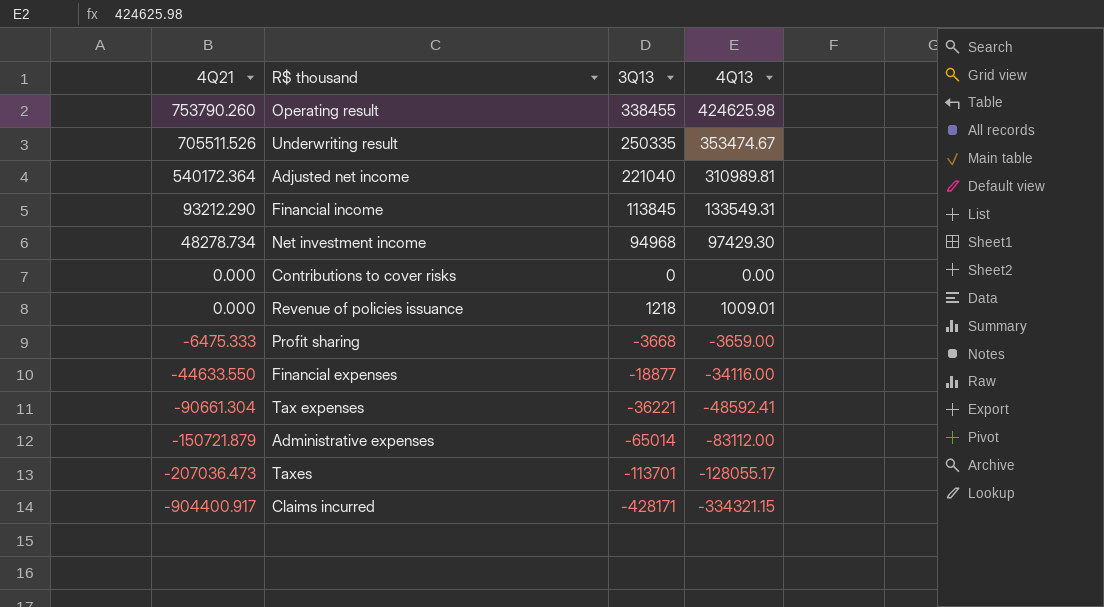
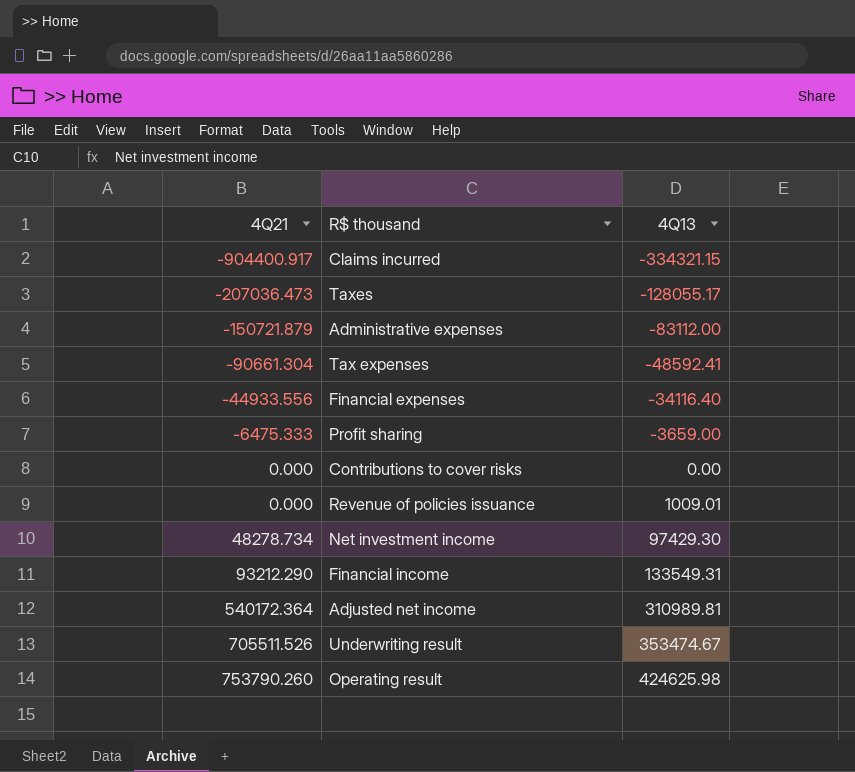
row order: 4Q21 descending -> 4Q21 ascending
column 3Q13 | position: 3 -> none
Financial expenses | 4Q21: -44633.550 -> -44933.556
Financial expenses | 4Q13: -34116.00 -> -34116.40

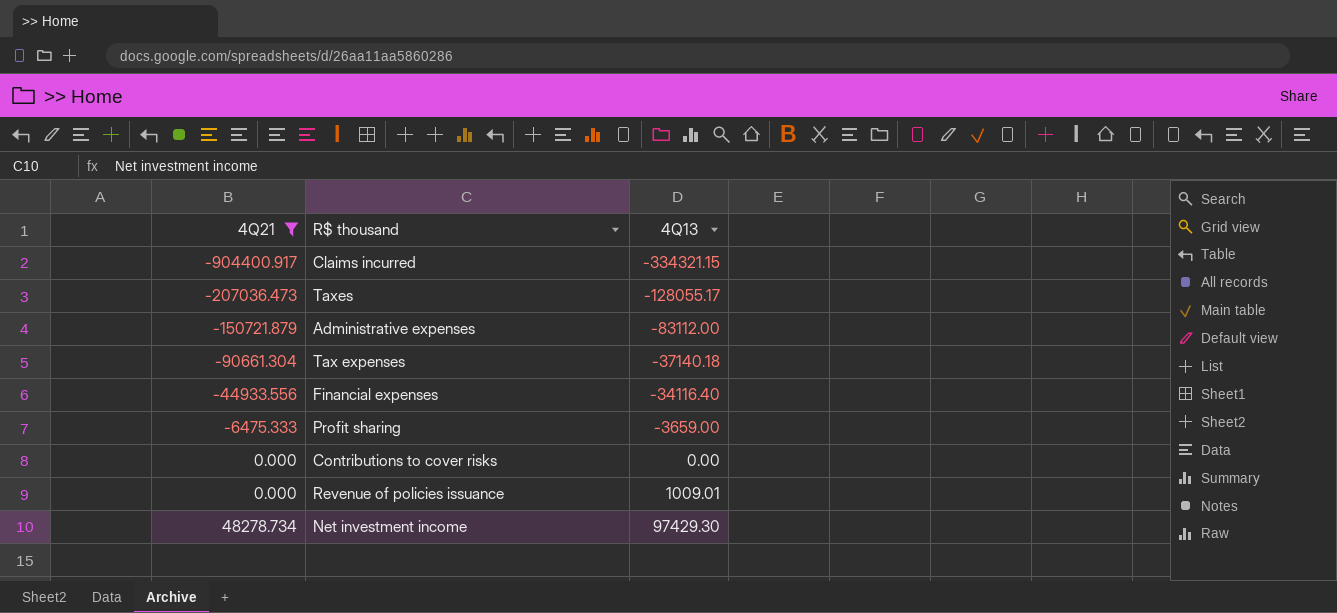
filter: none -> 4Q21 <= 48278.734
Tax expenses | 4Q13: -48592.41 -> -37140.18

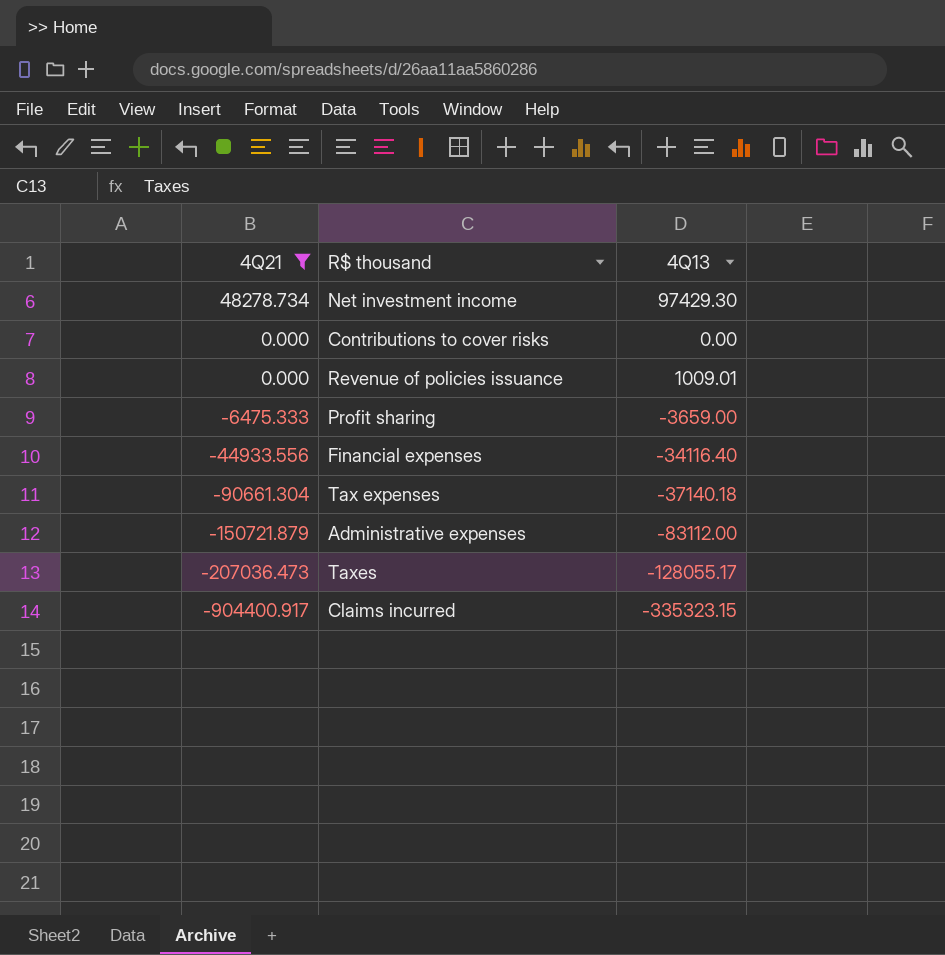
row order: 4Q21 ascending -> 4Q21 descending
Claims incurred | 4Q13: -334321.15 -> -335323.15

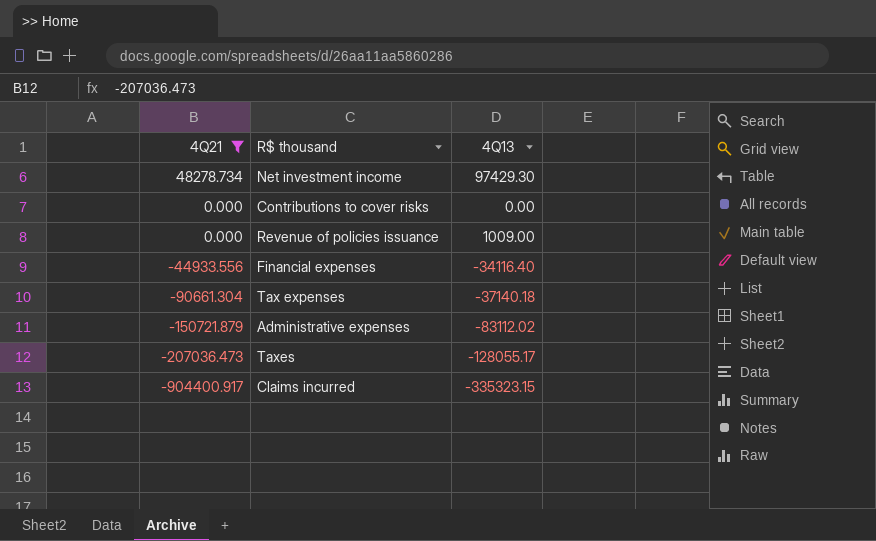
row Profit sharing: -6475.333 | -3659.00 -> none
Revenue of policies issuance | 4Q13: 1009.01 -> 1009.00
Administrative expenses | 4Q13: -83112.00 -> -83112.02

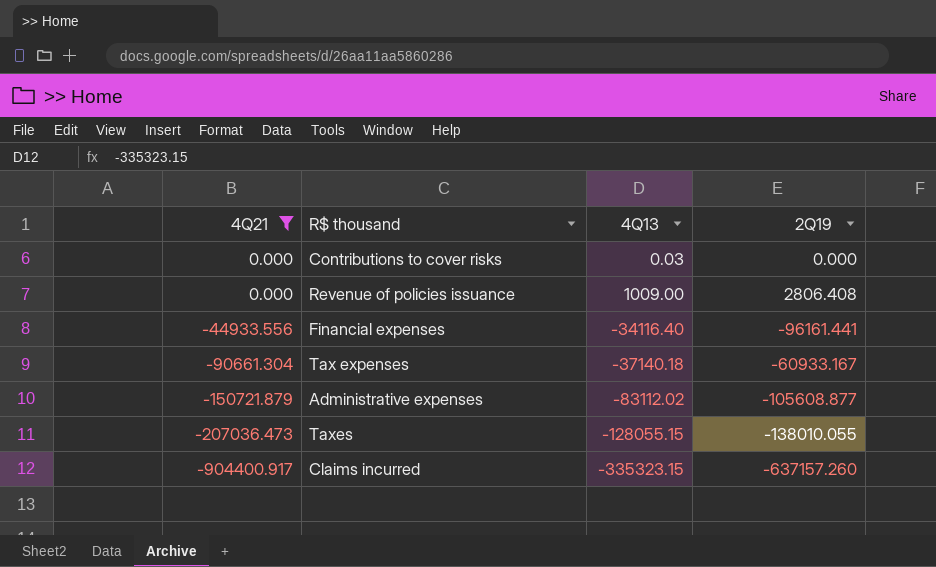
column 2Q19 | position: none -> 4
row Net investment income: 48278.734 | 97429.30 -> none
Contributions to cover risks | 4Q13: 0.00 -> 0.03
Taxes | 4Q13: -128055.17 -> -128055.15

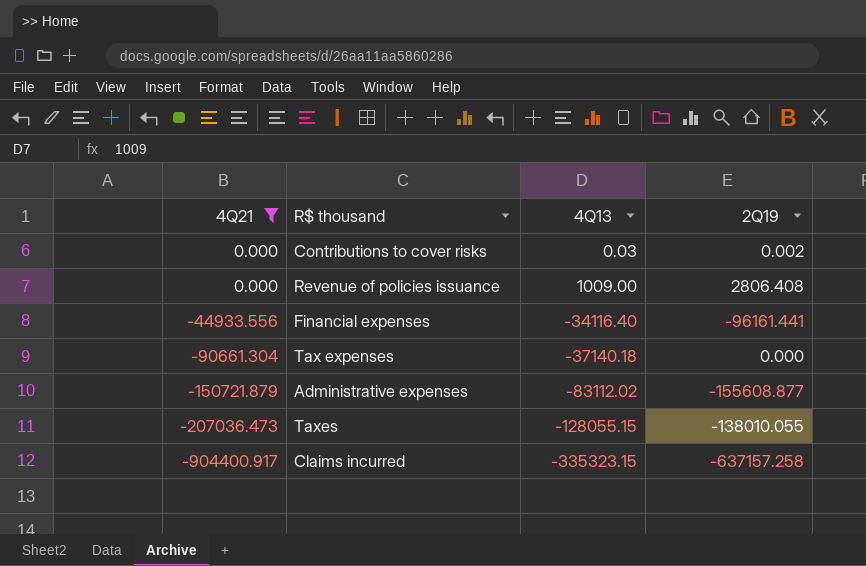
Contributions to cover risks | 2Q19: 0.000 -> 0.002
Tax expenses | 2Q19: -60933.167 -> 0.000
Administrative expenses | 2Q19: -105608.877 -> -155608.877
Claims incurred | 2Q19: -637157.260 -> -637157.258

